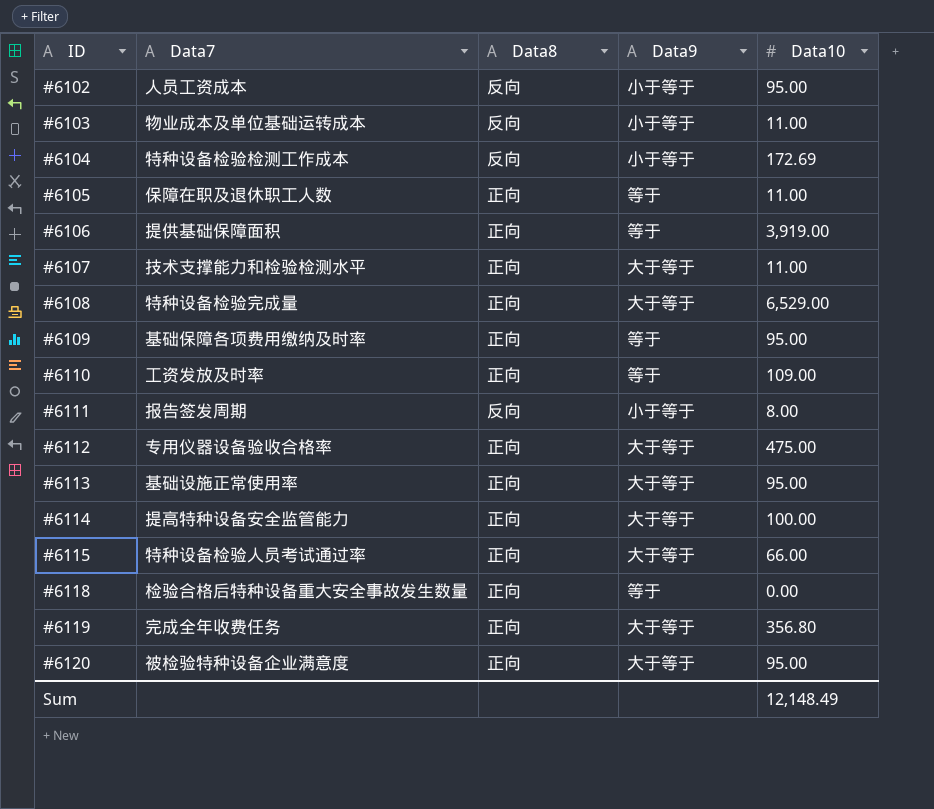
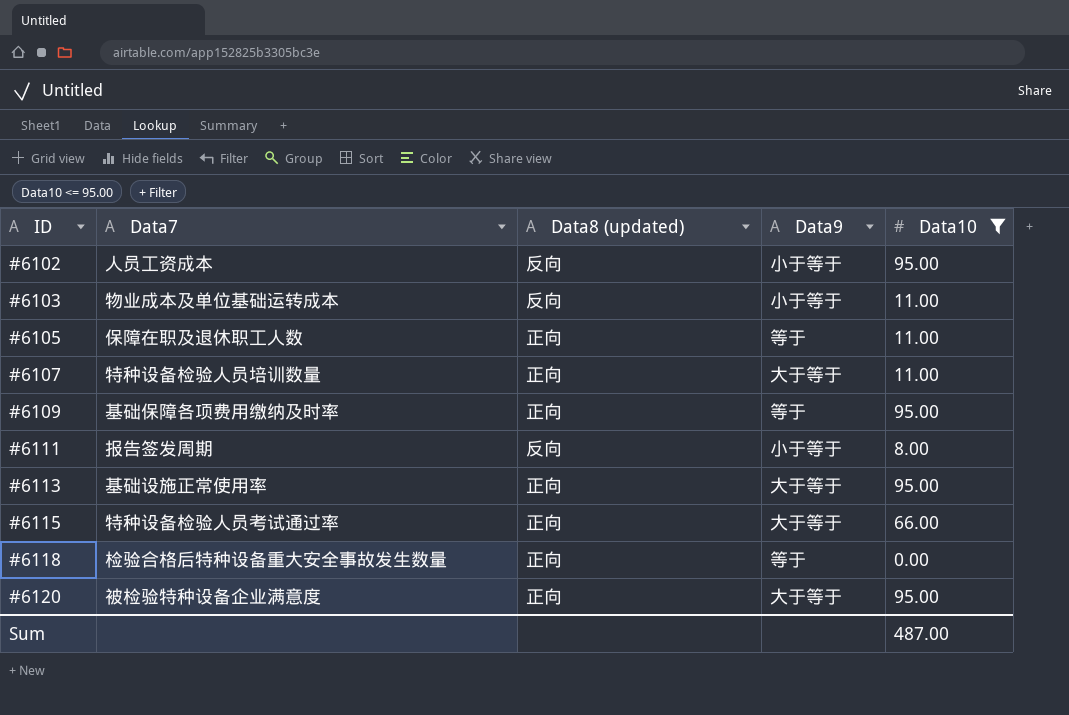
filter: none -> Data10 <= 95.00
column name: Data8 -> Data8 (updated)
#6107 | Data7: 技术支撑能力和检验检测水平 -> 特种设备检验人员培训数量
Sum | Data10: 12,148.49 -> 487.00

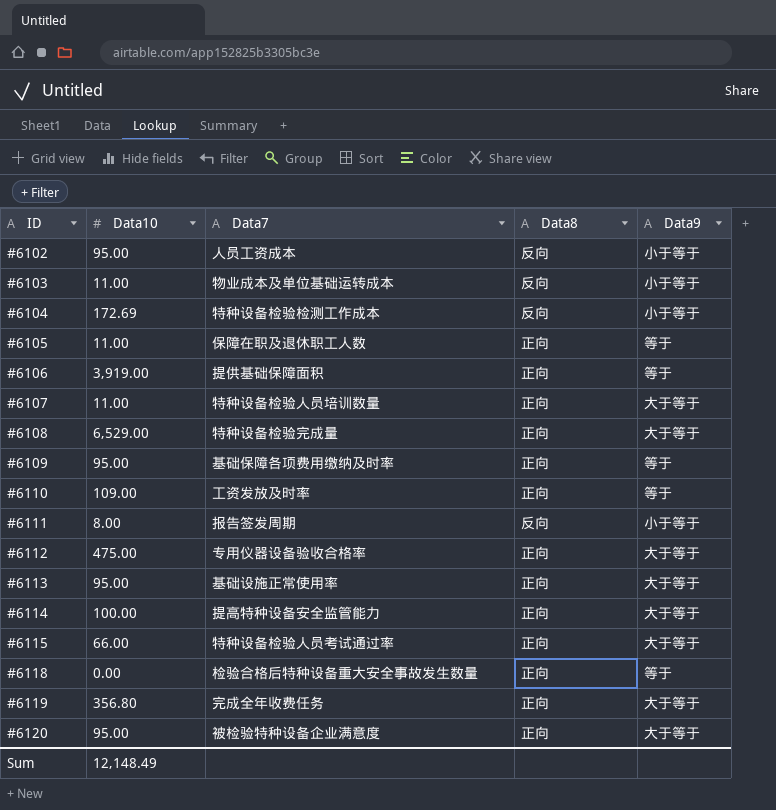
filter: Data10 <= 95.00 -> none
column Data10 | position: 5 -> 2
column name: Data8 (updated) -> Data8
Sum | Data10: 487.00 -> 12,148.49

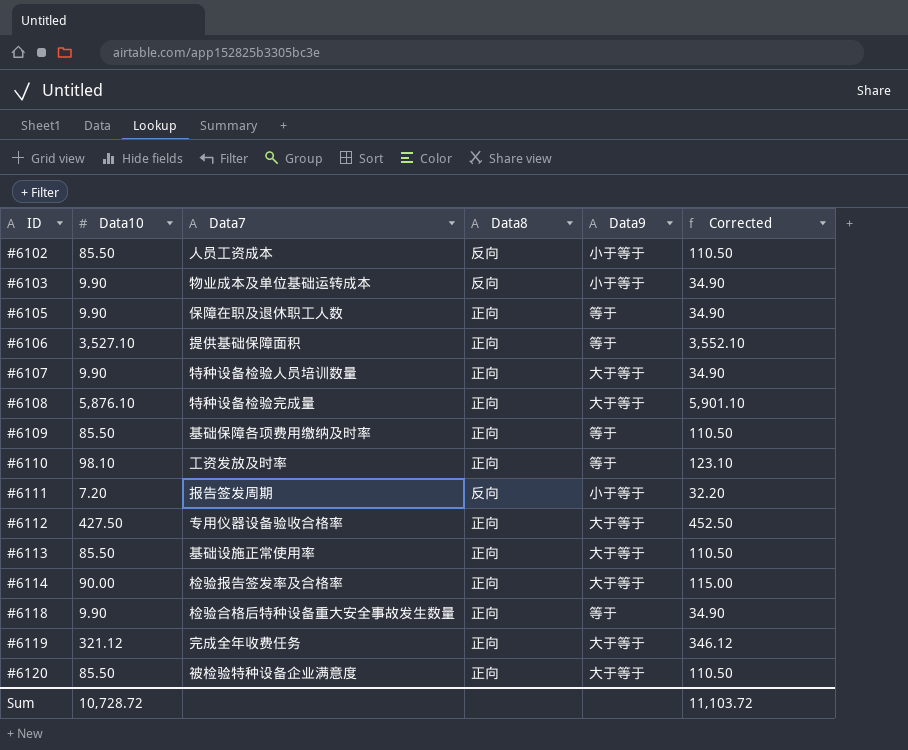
column Corrected | formula: none -> [Data10] + 25
row #6104: 172.69 | 特种设备检验检测工作成本 | 反向 | 小于等于 -> none
row #6115: 66.00 | 特种设备检验人员考试通过率 | 正向 | 大于等于 -> none
#6102 | Data10: 95.00 -> 85.50
#6103 | Data10: 11.00 -> 9.90
#6105 | Data10: 11.00 -> 9.90
#6106 | Data10: 3,919.00 -> 3,527.10
#6107 | Data10: 11.00 -> 9.90
#6108 | Data10: 6,529.00 -> 5,876.10
#6109 | Data10: 95.00 -> 85.50
#6110 | Data10: 109.00 -> 98.10
#6111 | Data10: 8.00 -> 7.20
#6112 | Data10: 475.00 -> 427.50
#6113 | Data10: 95.00 -> 85.50
#6114 | Data10: 100.00 -> 90.00
#6114 | Data7: 提高特种设备安全监管能力 -> 检验报告签发率及合格率
#6118 | Data10: 0.00 -> 9.90
#6119 | Data10: 356.80 -> 321.12
#6120 | Data10: 95.00 -> 85.50
Sum | Data10: 12,148.49 -> 10,728.72

